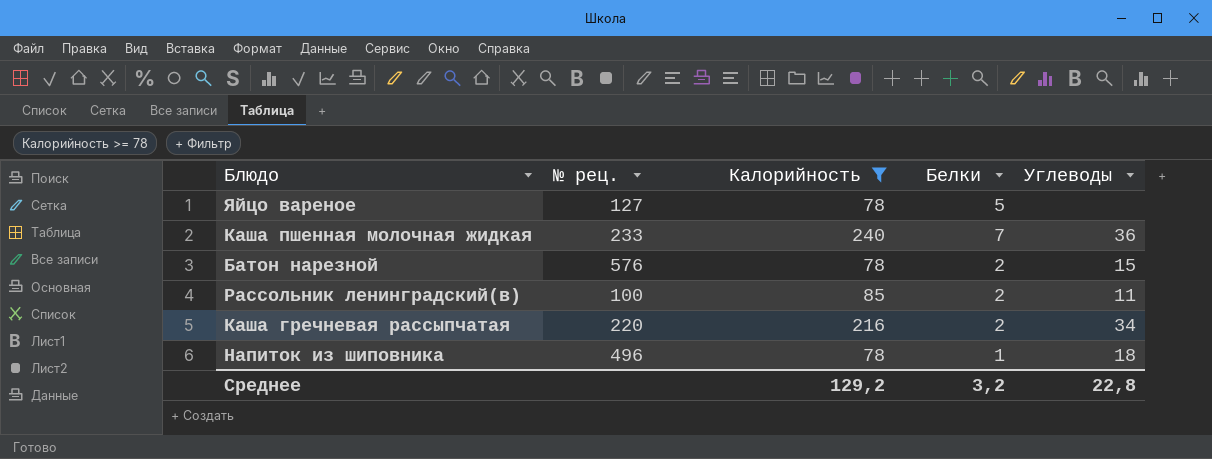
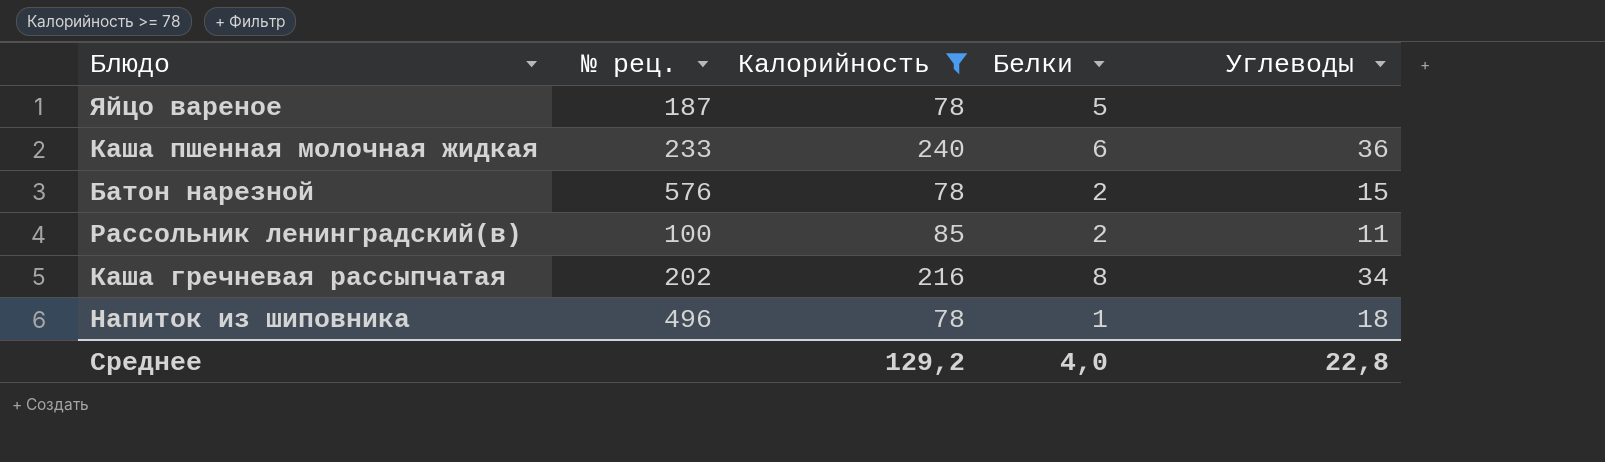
Яйцо вареное | № рец.: 127 -> 187
Каша пшенная молочная жидкая | Белки: 7 -> 6
Каша гречневая рассыпчатая | № рец.: 220 -> 202
Каша гречневая рассыпчатая | Белки: 2 -> 8
Среднее | Белки: 3,2 -> 4,0

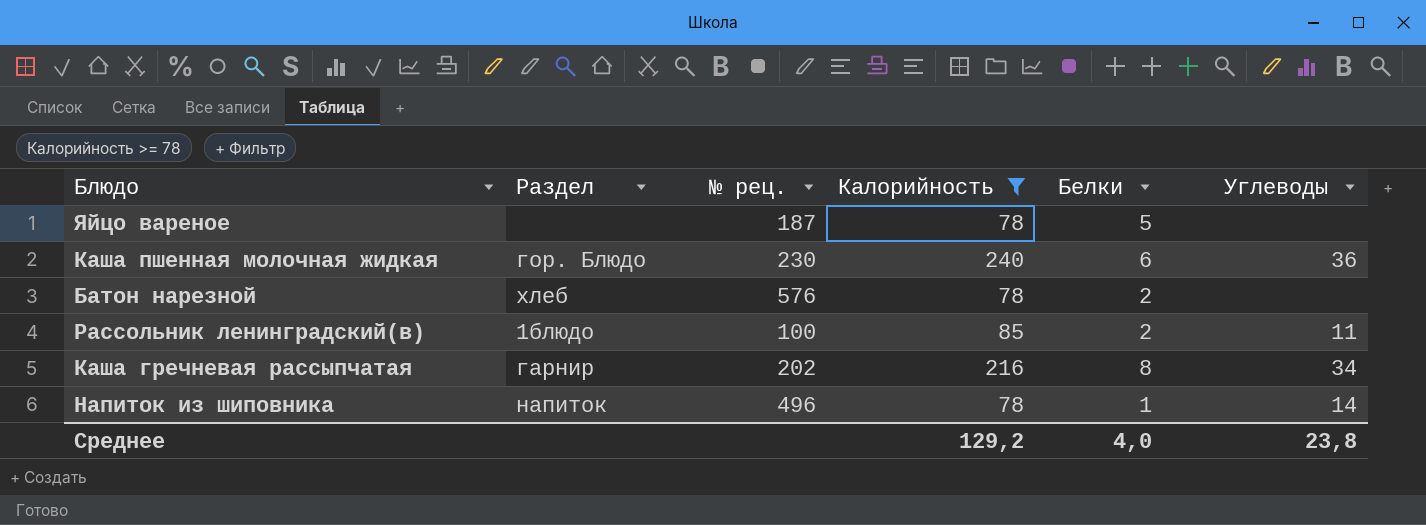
column Раздел | position: none -> 2
Каша пшенная молочная жидкая | № рец.: 233 -> 230
Батон нарезной | Углеводы: 15 -> none
Напиток из шиповника | Углеводы: 18 -> 14
Среднее | Углеводы: 22,8 -> 23,8

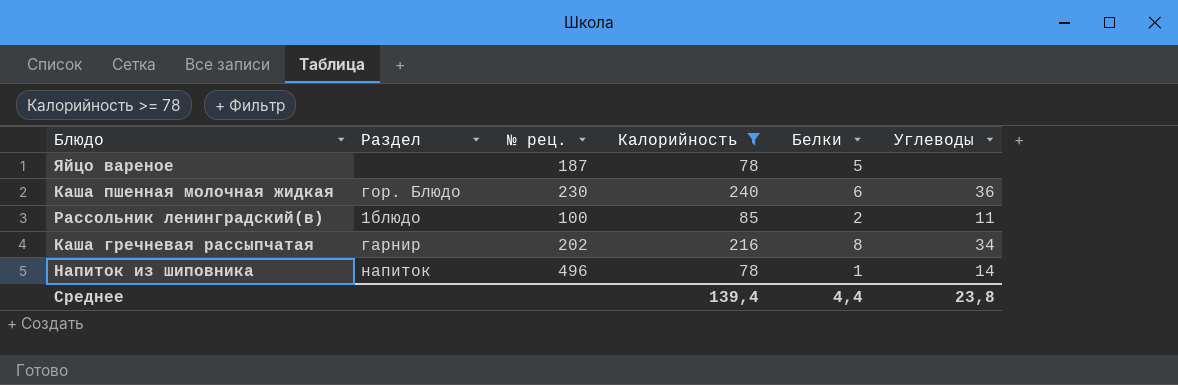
row Батон нарезной: хлеб | 576 | 78 | 2 | none -> none
Среднее | Калорийность: 129,2 -> 139,4
Среднее | Белки: 4,0 -> 4,4

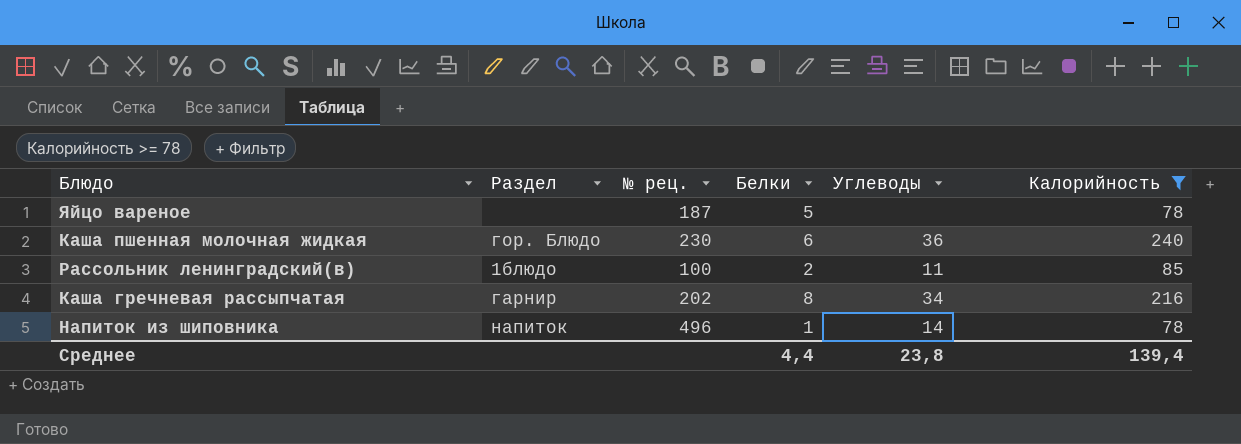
column Калорийность | position: 4 -> 6

